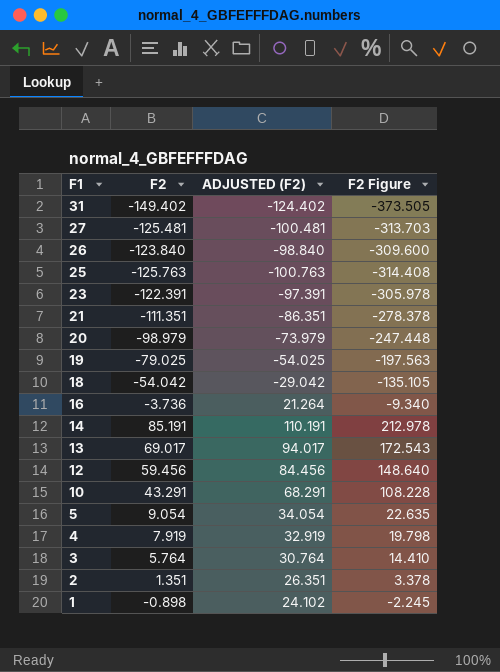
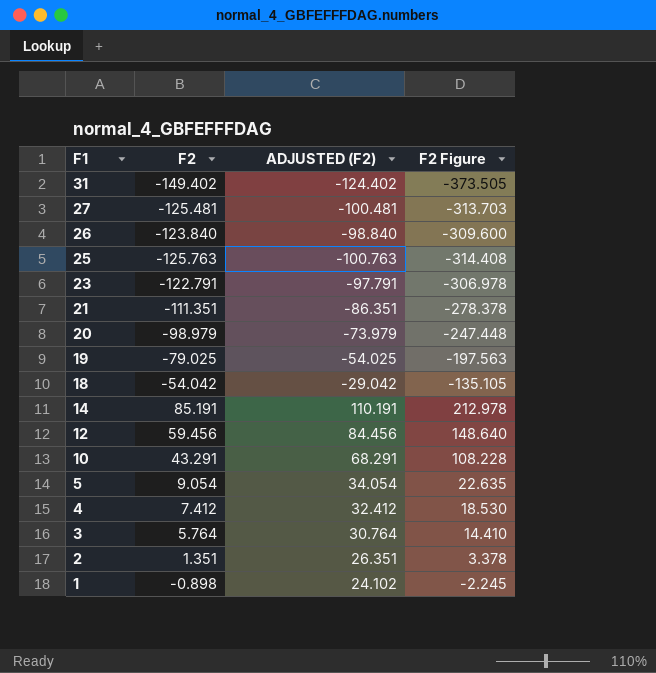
row 16: -3.736 | 21.264 | -9.340 -> none
row 13: 69.017 | 94.017 | 172.543 -> none
23 | F2: -122.391 -> -122.791
23 | ADJUSTED (F2): -97.391 -> -97.791
23 | F2 Figure: -305.978 -> -306.978
4 | F2: 7.919 -> 7.412
4 | ADJUSTED (F2): 32.919 -> 32.412
4 | F2 Figure: 19.798 -> 18.530

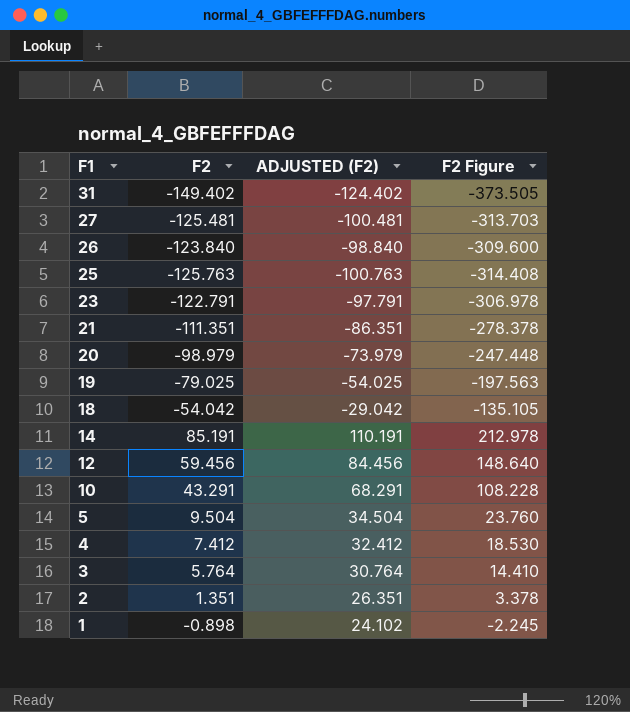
5 | F2: 9.054 -> 9.504
5 | ADJUSTED (F2): 34.054 -> 34.504
5 | F2 Figure: 22.635 -> 23.760

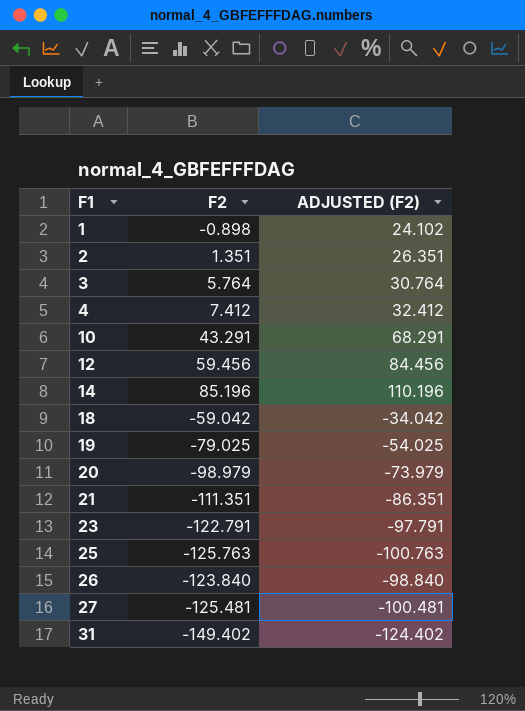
row order: F1 descending -> F1 ascending
column F2 Figure | formula: [F2] * 2.5 -> none
row 5: 9.504 | 34.504 | 23.760 -> none
14 | F2: 85.191 -> 85.196
14 | ADJUSTED (F2): 110.191 -> 110.196
18 | F2: -54.042 -> -59.042
18 | ADJUSTED (F2): -29.042 -> -34.042

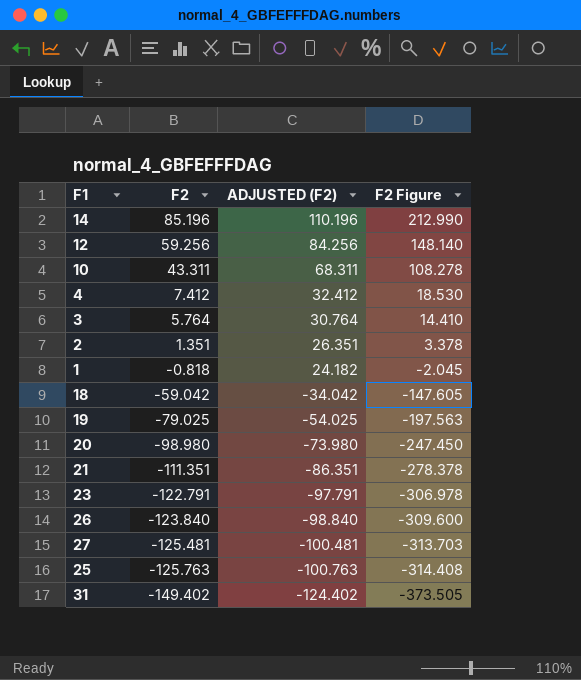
row order: F1 ascending -> F2 descending
column F2 Figure | formula: none -> [F2] * 2.5
12 | F2: 59.456 -> 59.256
12 | ADJUSTED (F2): 84.456 -> 84.256
10 | F2: 43.291 -> 43.311
10 | ADJUSTED (F2): 68.291 -> 68.311
1 | F2: -0.898 -> -0.818
1 | ADJUSTED (F2): 24.102 -> 24.182
20 | F2: -98.979 -> -98.980
20 | ADJUSTED (F2): -73.979 -> -73.980

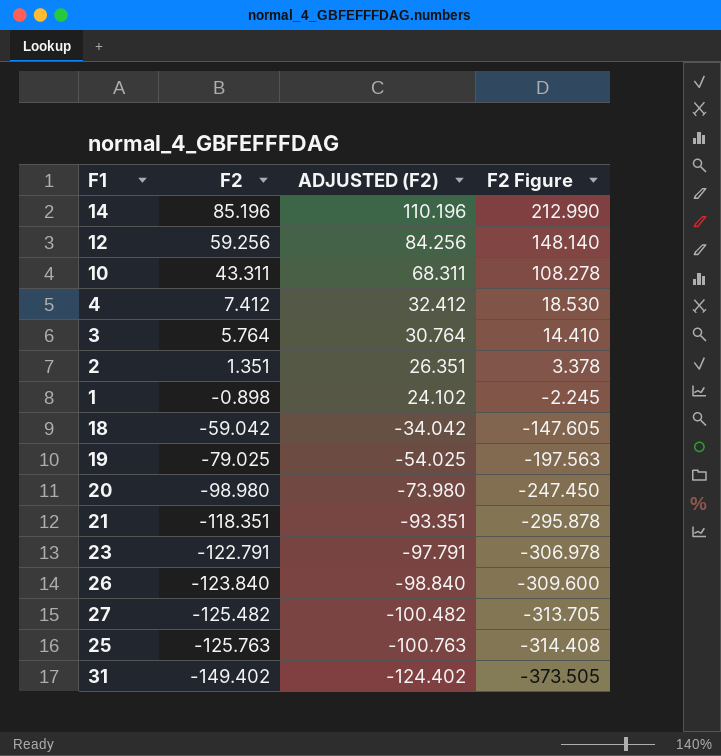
1 | F2: -0.818 -> -0.898
1 | ADJUSTED (F2): 24.182 -> 24.102
1 | F2 Figure: -2.045 -> -2.245
21 | F2: -111.351 -> -118.351
21 | ADJUSTED (F2): -86.351 -> -93.351
21 | F2 Figure: -278.378 -> -295.878
27 | F2: -125.481 -> -125.482
27 | ADJUSTED (F2): -100.481 -> -100.482
27 | F2 Figure: -313.703 -> -313.705

